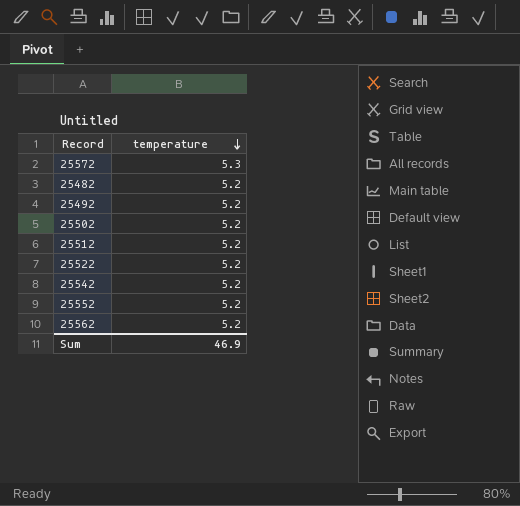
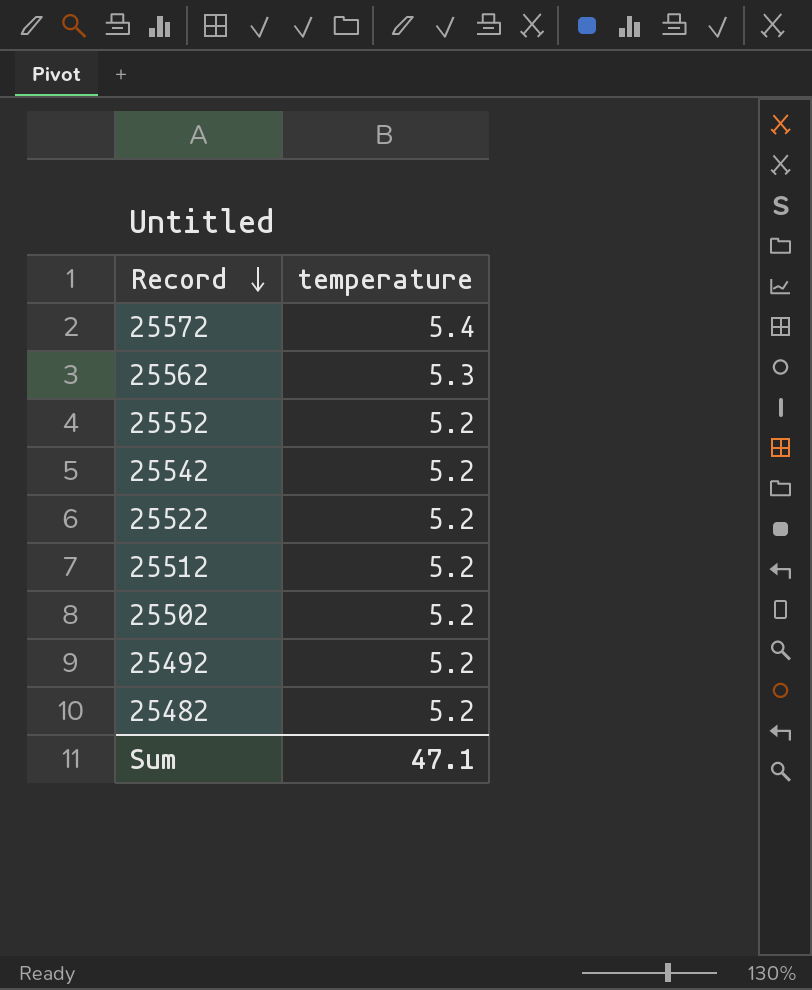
row order: temperature descending -> Record descending
25572 | temperature: 5.3 -> 5.4
25562 | temperature: 5.2 -> 5.3
Sum | temperature: 46.9 -> 47.1

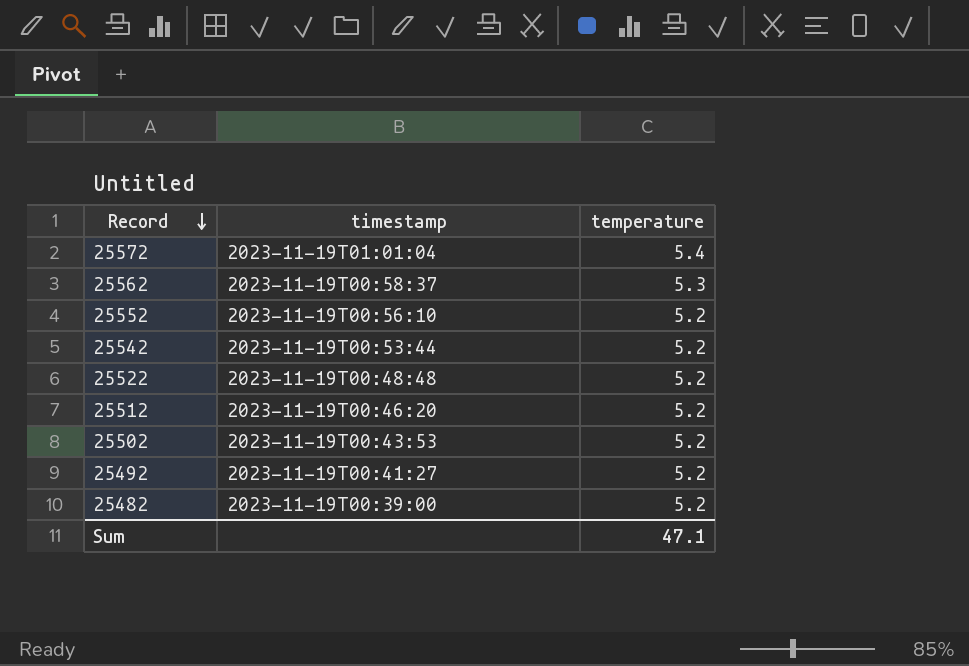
column timestamp | position: none -> 2

